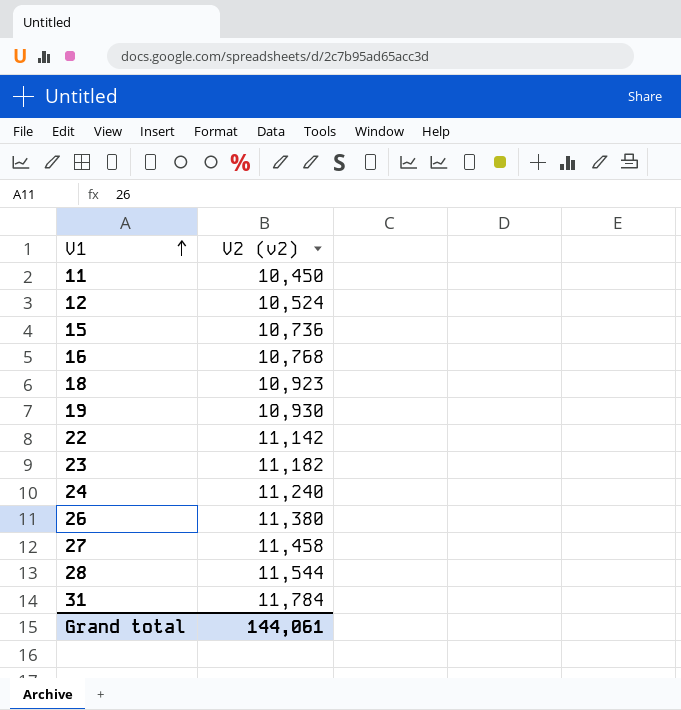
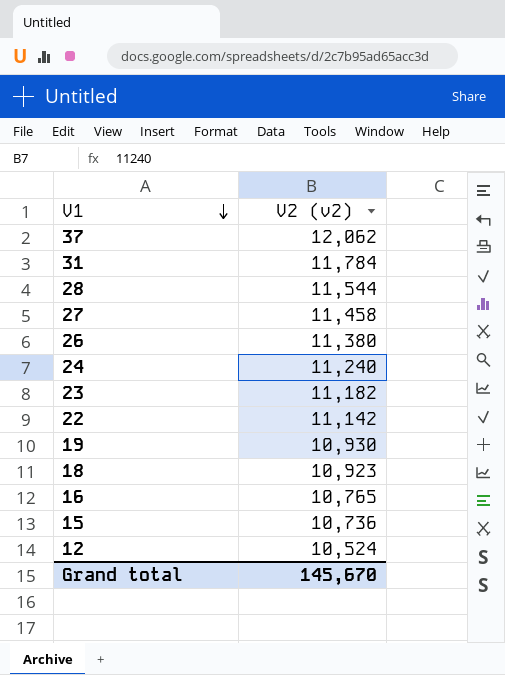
row order: V1 ascending -> V1 descending
row 11: 10,450 -> none
row 37: none -> 12,062
16 | V2 (v2): 10,768 -> 10,765
Grand total | V2 (v2): 144,061 -> 145,670

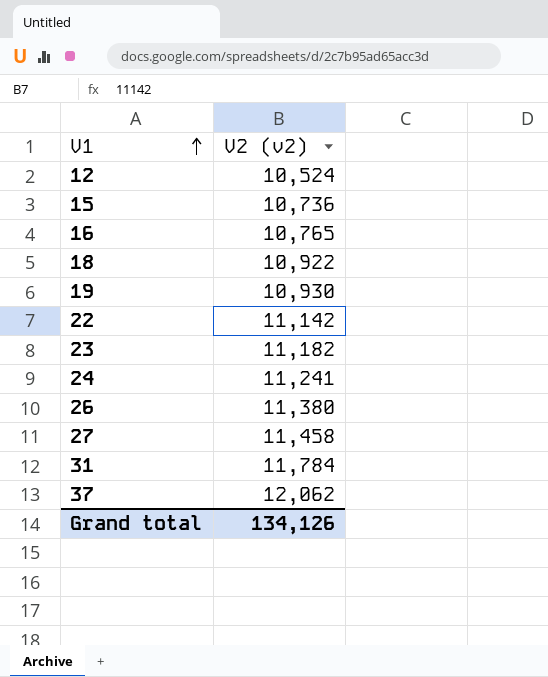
row order: V1 descending -> V1 ascending
row 28: 11,544 -> none
18 | V2 (v2): 10,923 -> 10,922
24 | V2 (v2): 11,240 -> 11,241
Grand total | V2 (v2): 145,670 -> 134,126

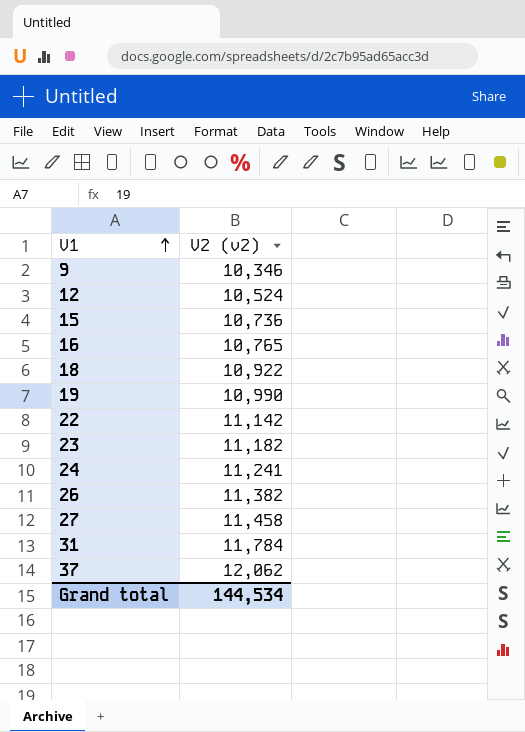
row 9: none -> 10,346
19 | V2 (v2): 10,930 -> 10,990
26 | V2 (v2): 11,380 -> 11,382
Grand total | V2 (v2): 134,126 -> 144,534

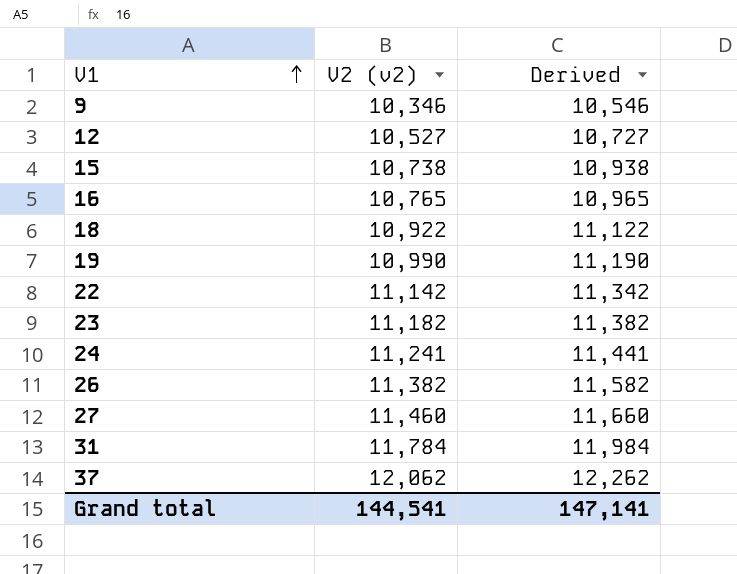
column Derived | formula: none -> [V2 (v2)] + 200
12 | V2 (v2): 10,524 -> 10,527
15 | V2 (v2): 10,736 -> 10,738
27 | V2 (v2): 11,458 -> 11,460
Grand total | V2 (v2): 144,534 -> 144,541

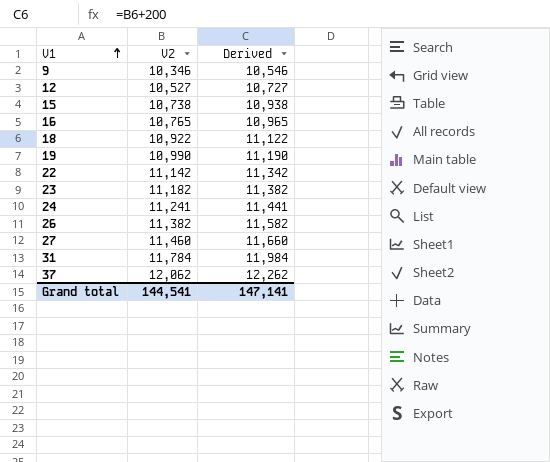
column name: V2 (v2) -> V2

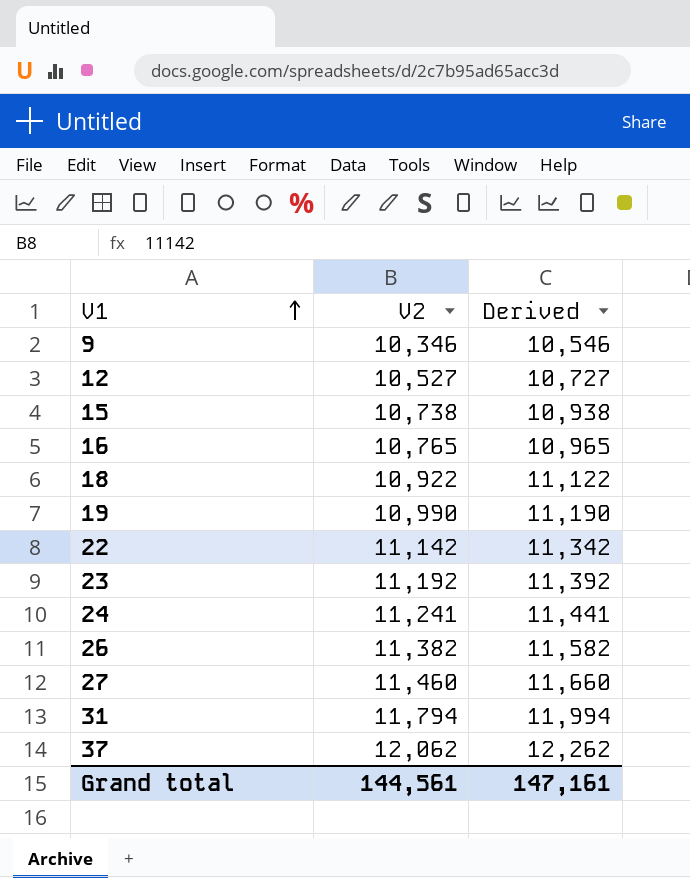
23 | V2: 11,182 -> 11,192
23 | Derived: 11,382 -> 11,392
31 | V2: 11,784 -> 11,794
31 | Derived: 11,984 -> 11,994
Grand total | V2: 144,541 -> 144,561
Grand total | Derived: 147,141 -> 147,161

